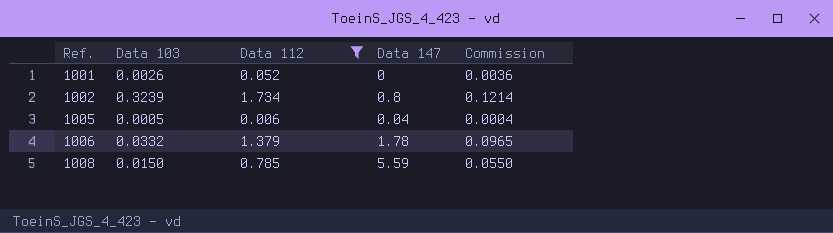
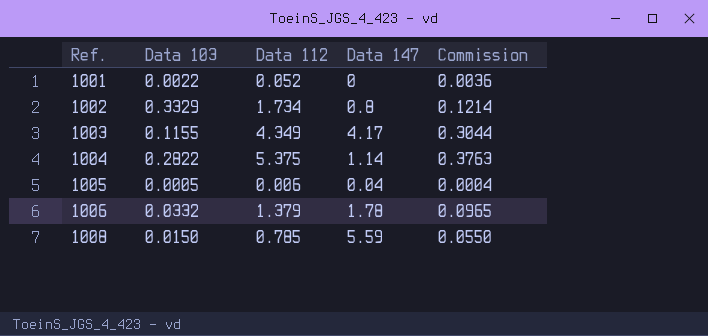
filter: Data 112 <= 1.734 -> none
1001 | Data 103: 0.0026 -> 0.0022
1002 | Data 103: 0.3239 -> 0.3329

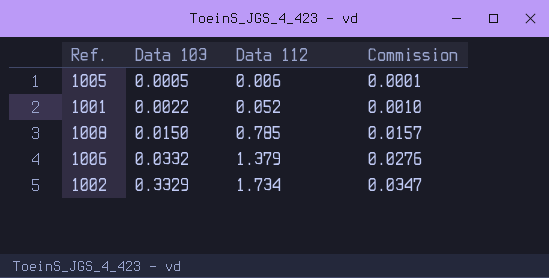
row order: Ref. ascending -> Data 103 ascending
column Data 147 | position: 4 -> none
column Commission | formula: [Data 112] * 0.07 -> [Data 112] * 0.02
row 1003: 0.1155 | 4.349 | 4.17 | 0.3044 -> none
row 1004: 0.2822 | 5.375 | 1.14 | 0.3763 -> none

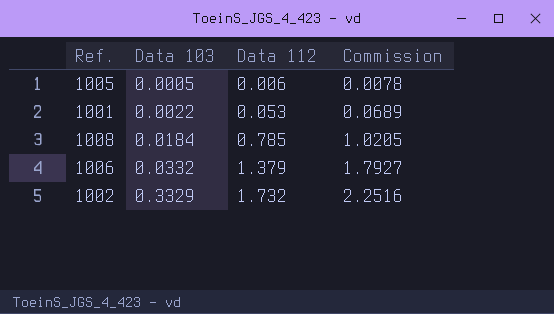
column Commission | formula: [Data 112] * 0.02 -> [Data 112] * 1.3
1001 | Data 112: 0.052 -> 0.053
1008 | Data 103: 0.0150 -> 0.0184
1002 | Data 112: 1.734 -> 1.732

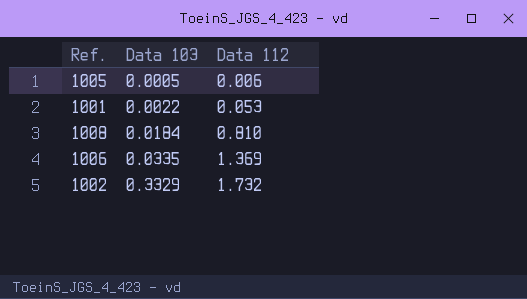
column Commission | formula: [Data 112] * 1.3 -> none
1008 | Data 112: 0.785 -> 0.810
1006 | Data 103: 0.0332 -> 0.0335
1006 | Data 112: 1.379 -> 1.369

